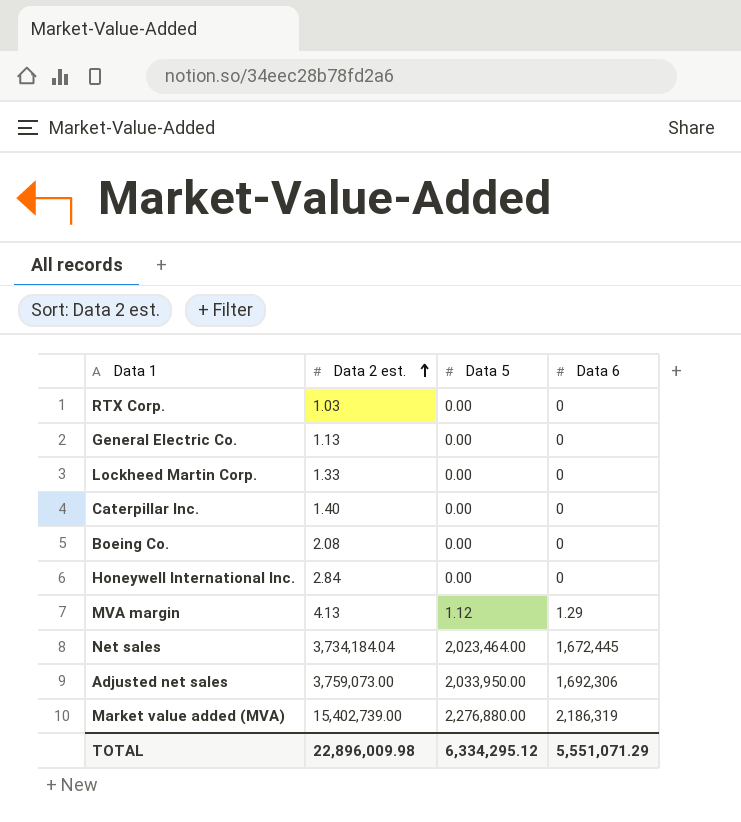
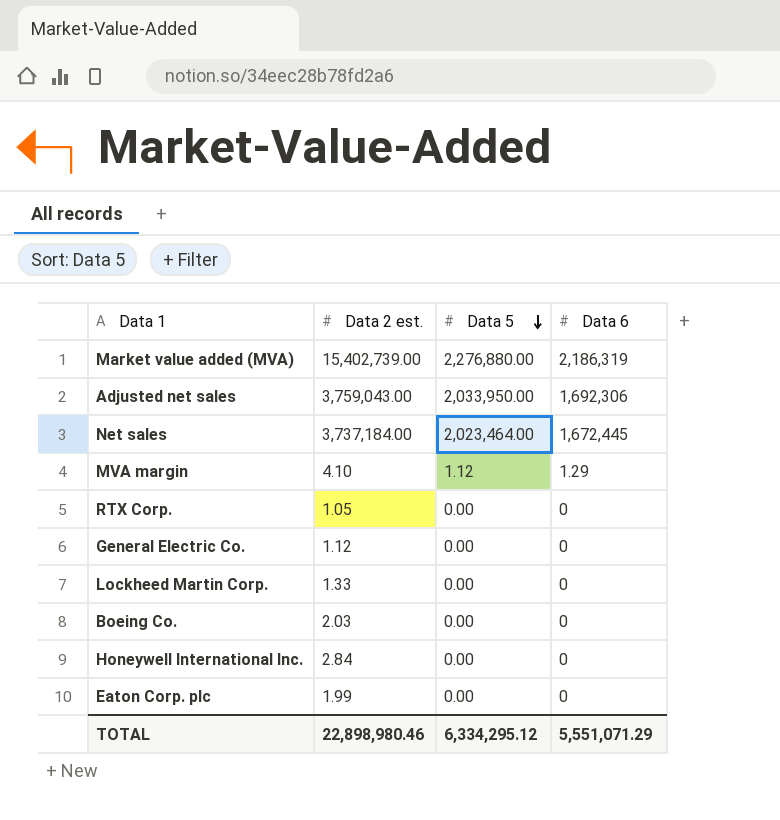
row order: Data 2 est. ascending -> Data 5 descending
row Caterpillar Inc.: 1.40 | 0.00 | 0 -> none
Adjusted net sales | Data 2 est.: 3,759,073.00 -> 3,759,043.00
Net sales | Data 2 est.: 3,734,184.04 -> 3,737,184.00
MVA margin | Data 2 est.: 4.13 -> 4.10
RTX Corp. | Data 2 est.: 1.03 -> 1.05
General Electric Co. | Data 2 est.: 1.13 -> 1.12
Boeing Co. | Data 2 est.: 2.08 -> 2.03
row Eaton Corp. plc: none -> 1.99 | 0.00 | 0
TOTAL | Data 2 est.: 22,896,009.98 -> 22,898,980.46

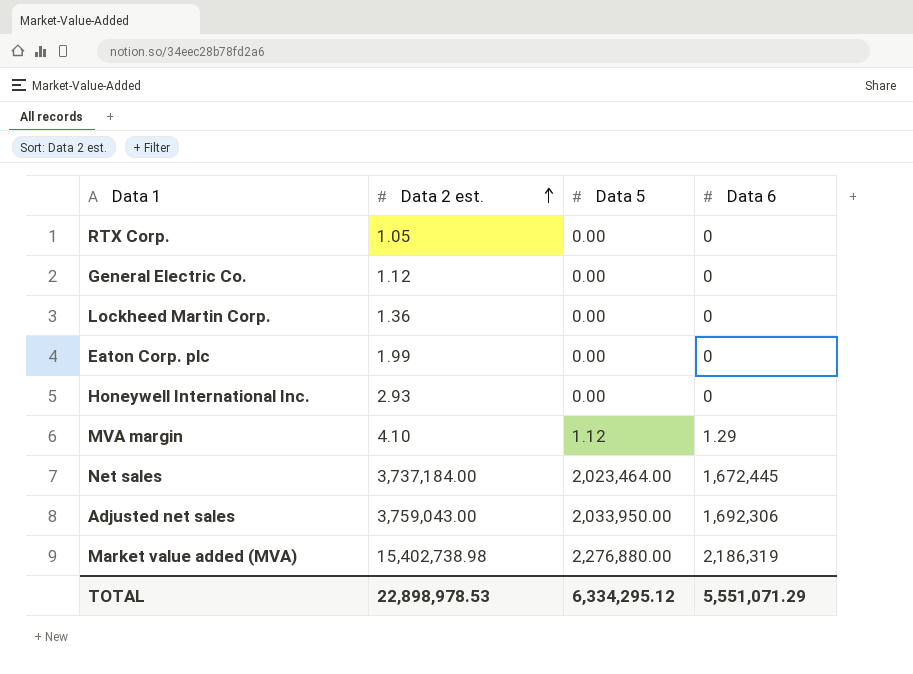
row order: Data 5 descending -> Data 2 est. ascending
row Boeing Co.: 2.03 | 0.00 | 0 -> none
Lockheed Martin Corp. | Data 2 est.: 1.33 -> 1.36
Honeywell International Inc. | Data 2 est.: 2.84 -> 2.93
Market value added (MVA) | Data 2 est.: 15,402,739.00 -> 15,402,738.98
TOTAL | Data 2 est.: 22,898,980.46 -> 22,898,978.53

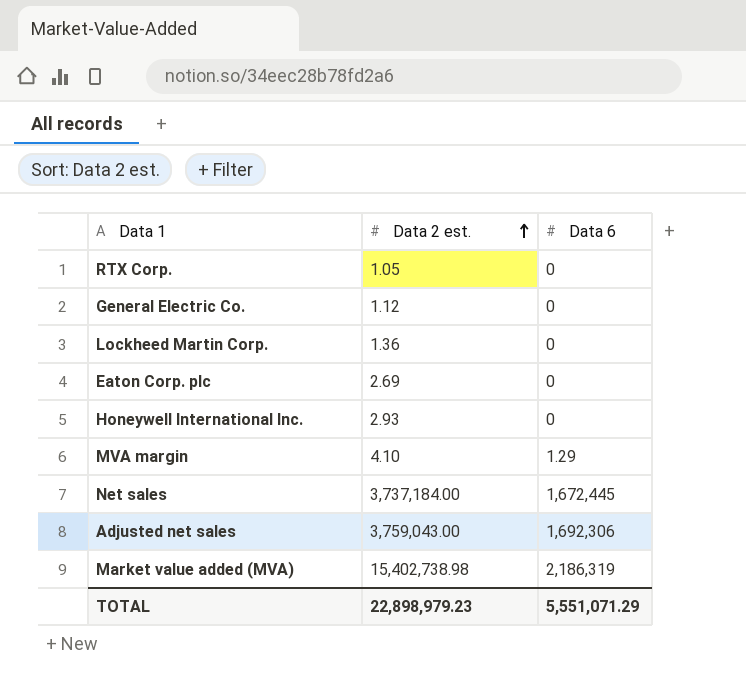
column Data 5 | position: 3 -> none
Eaton Corp. plc | Data 2 est.: 1.99 -> 2.69
TOTAL | Data 2 est.: 22,898,978.53 -> 22,898,979.23

